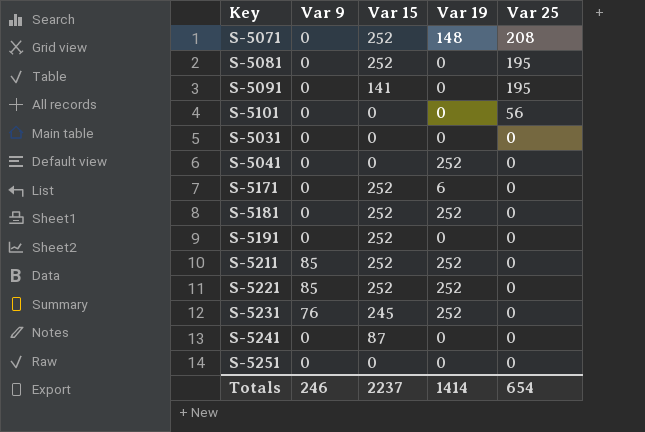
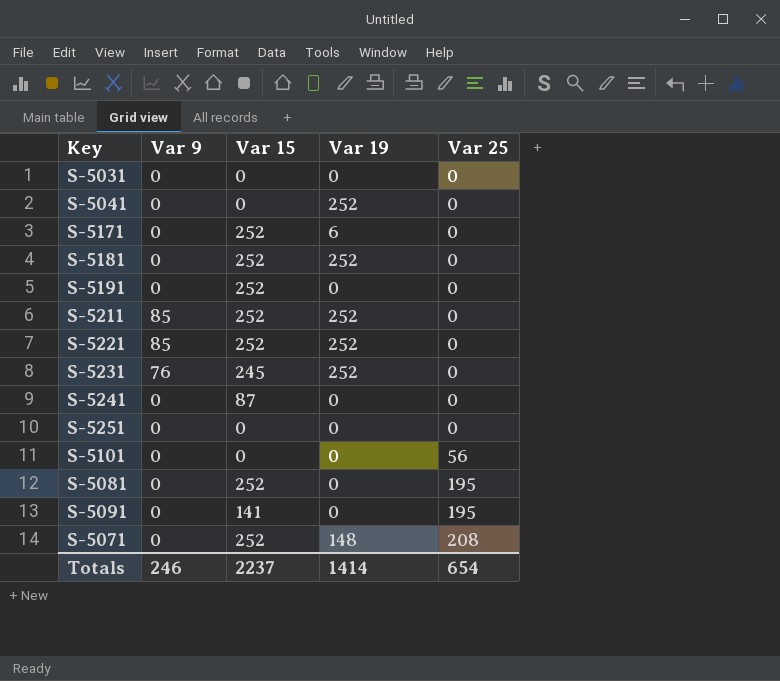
row order: Var 25 descending -> Var 25 ascending

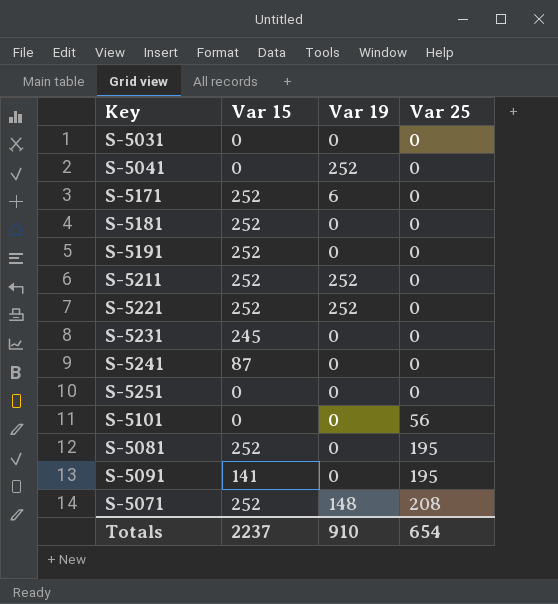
column Var 9 | position: 2 -> none
S-5181 | Var 19: 252 -> 0
S-5231 | Var 19: 252 -> 0
Totals | Var 19: 1414 -> 910

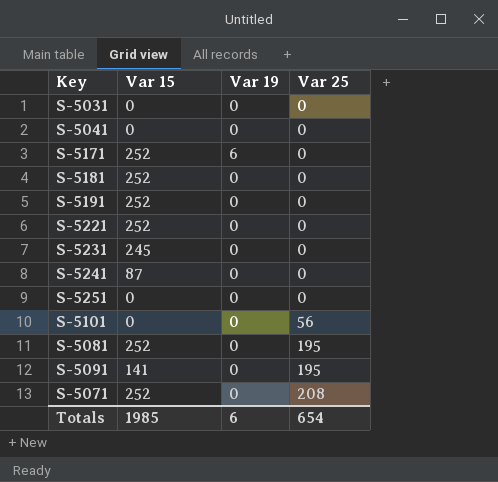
row S-5211: 252 | 252 | 0 -> none
S-5041 | Var 19: 252 -> 0
S-5221 | Var 19: 252 -> 0
S-5071 | Var 19: 148 -> 0
Totals | Var 15: 2237 -> 1985
Totals | Var 19: 910 -> 6

